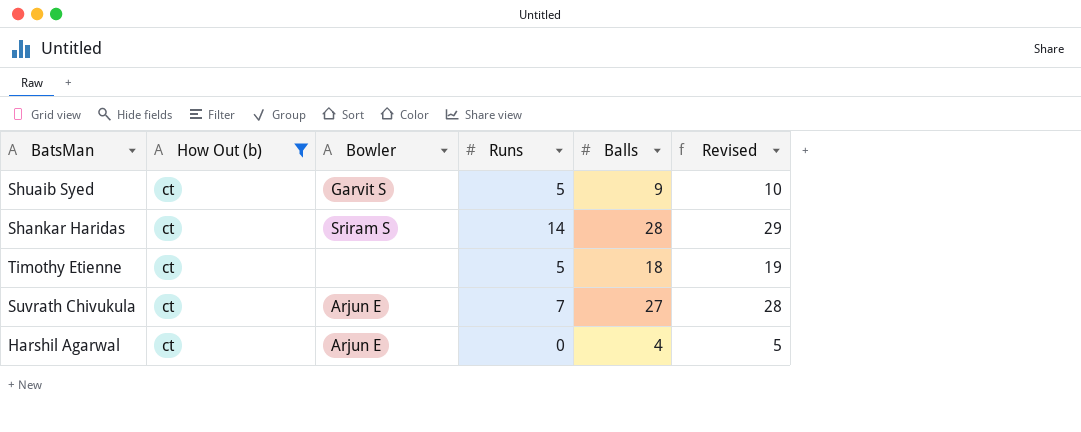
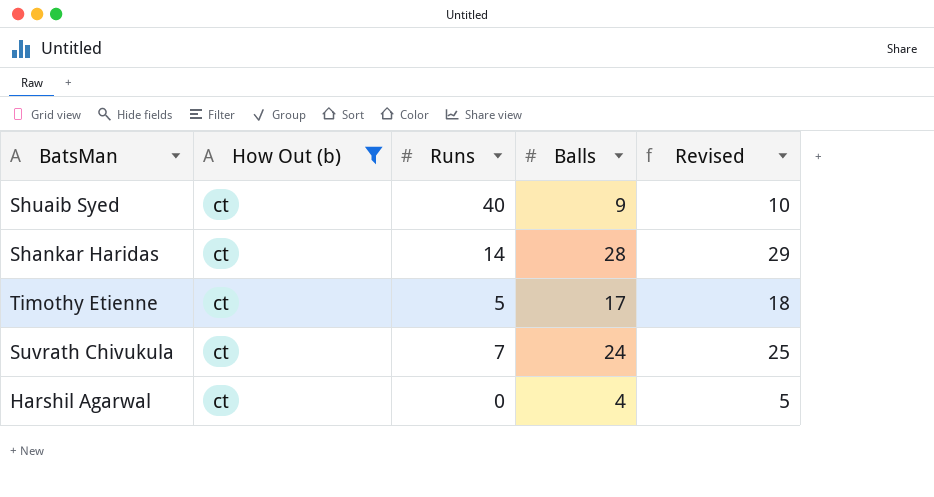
column Bowler | position: 3 -> none
Shuaib Syed | Runs: 5 -> 40
Timothy Etienne | Balls: 18 -> 17
Timothy Etienne | Revised: 19 -> 18
Suvrath Chivukula | Balls: 27 -> 24
Suvrath Chivukula | Revised: 28 -> 25

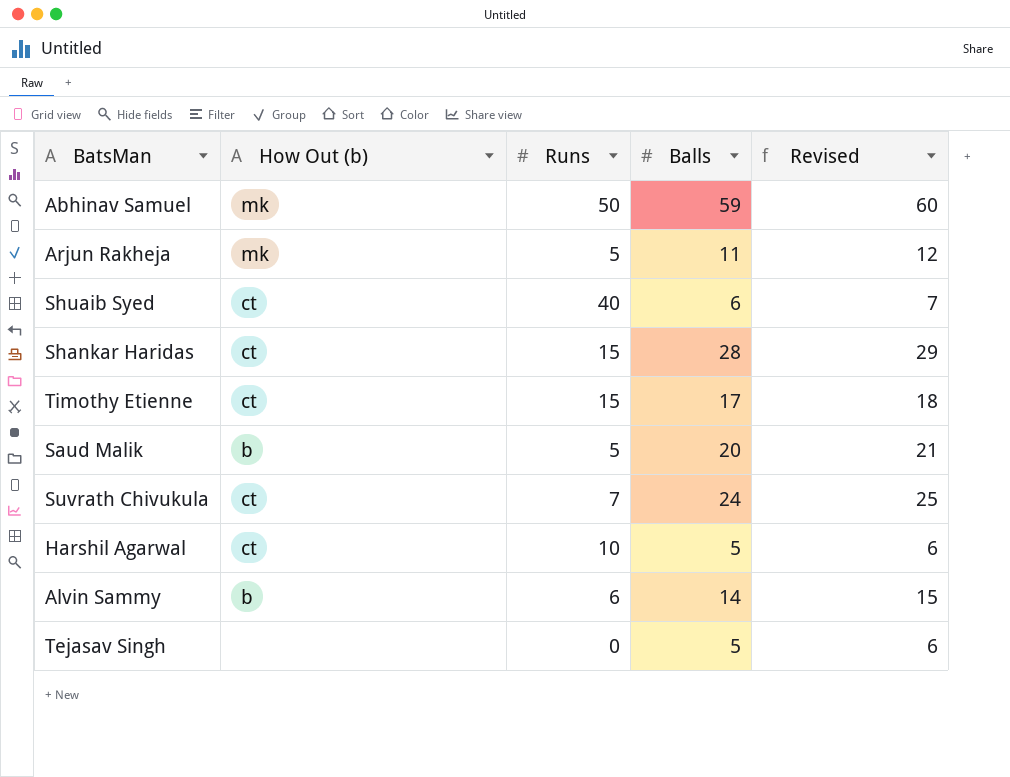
filter: How Out (b) = ct -> none
Shuaib Syed | Balls: 9 -> 6
Shuaib Syed | Revised: 10 -> 7
Shankar Haridas | Runs: 14 -> 15
Timothy Etienne | Runs: 5 -> 15
Harshil Agarwal | Runs: 0 -> 10
Harshil Agarwal | Balls: 4 -> 5
Harshil Agarwal | Revised: 5 -> 6

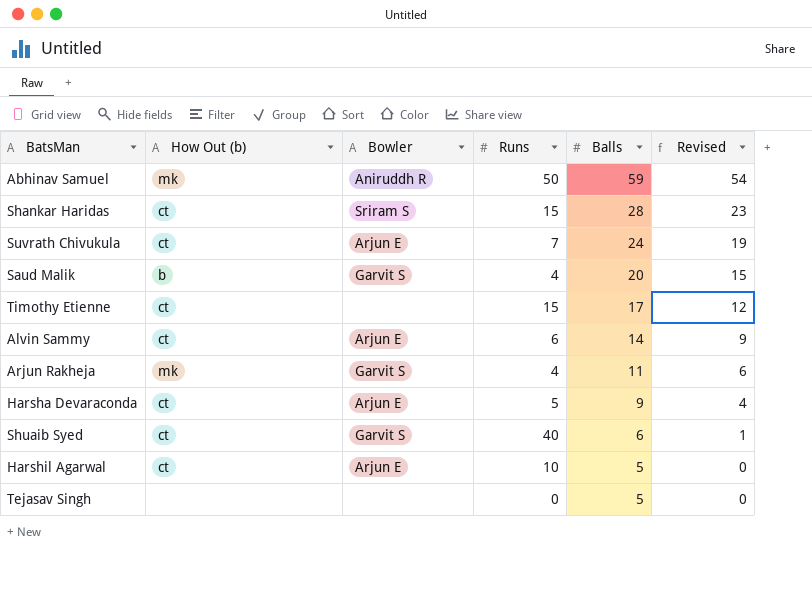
row order: none -> Balls descending
column Bowler | position: none -> 3
column Revised | formula: [Balls] + 1 -> [Balls] - 5
Saud Malik | Runs: 5 -> 4
Alvin Sammy | How Out (b): b -> ct
Arjun Rakheja | Runs: 5 -> 4
row Harsha Devaraconda: none -> ct | Arjun E | 5 | 9 | 4

